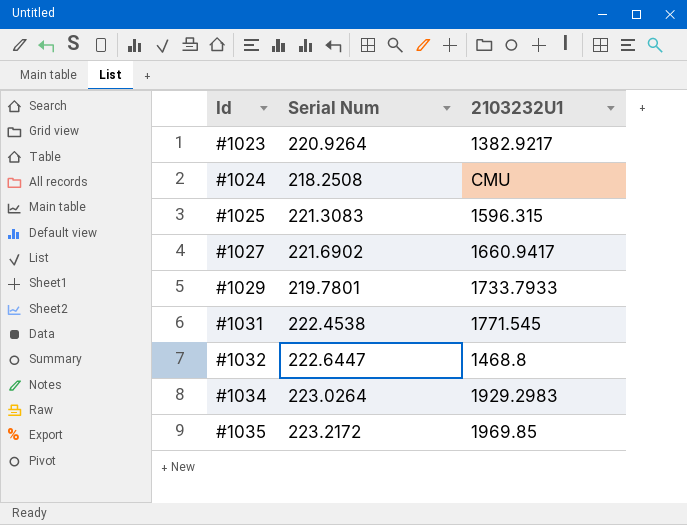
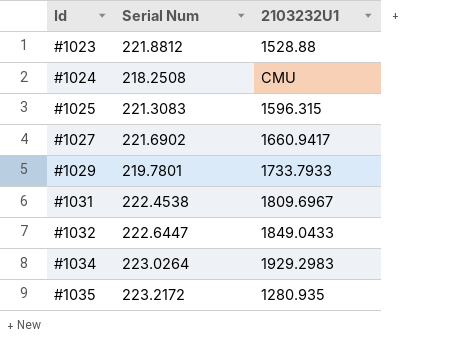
#1023 | Serial Num: 220.9264 -> 221.8812
#1023 | 2103232U1: 1382.9217 -> 1528.88
#1031 | 2103232U1: 1771.545 -> 1809.6967
#1032 | 2103232U1: 1468.8 -> 1849.0433
#1035 | 2103232U1: 1969.85 -> 1280.935

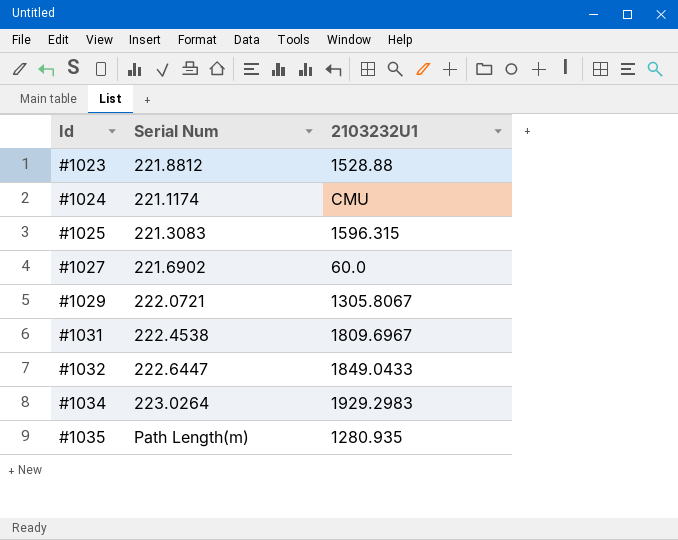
#1024 | Serial Num: 218.2508 -> 221.1174
#1027 | 2103232U1: 1660.9417 -> 60.0
#1029 | Serial Num: 219.7801 -> 222.0721
#1029 | 2103232U1: 1733.7933 -> 1305.8067
#1035 | Serial Num: 223.2172 -> Path Length(m)

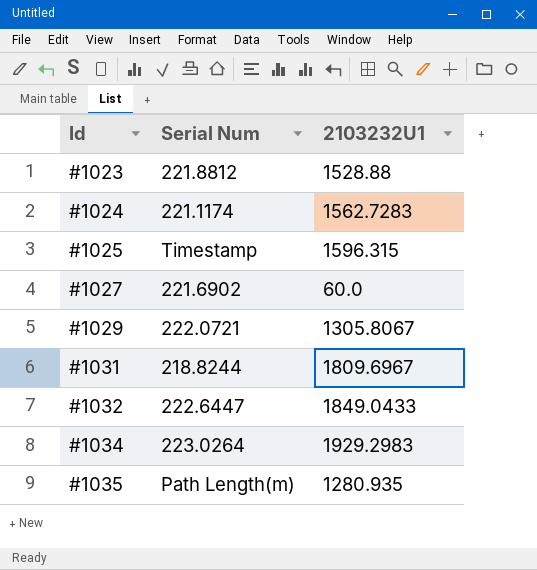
#1024 | 2103232U1: CMU -> 1562.7283
#1025 | Serial Num: 221.3083 -> Timestamp
#1031 | Serial Num: 222.4538 -> 218.8244

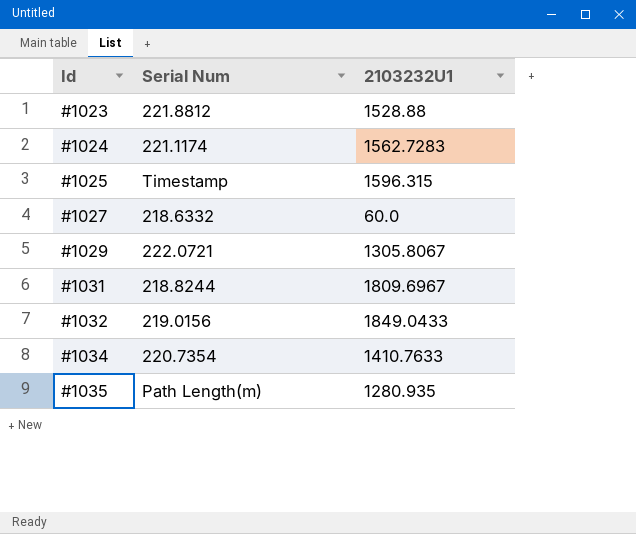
#1027 | Serial Num: 221.6902 -> 218.6332
#1032 | Serial Num: 222.6447 -> 219.0156
#1034 | Serial Num: 223.0264 -> 220.7354
#1034 | 2103232U1: 1929.2983 -> 1410.7633

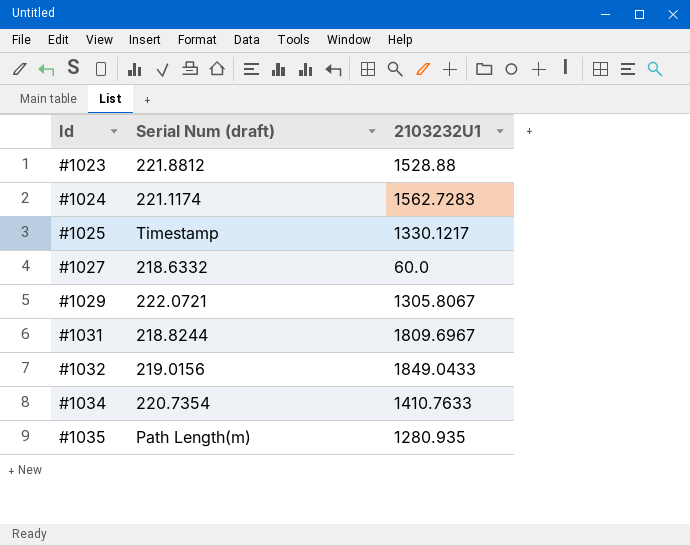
column name: Serial Num -> Serial Num (draft)
#1025 | 2103232U1: 1596.315 -> 1330.1217

